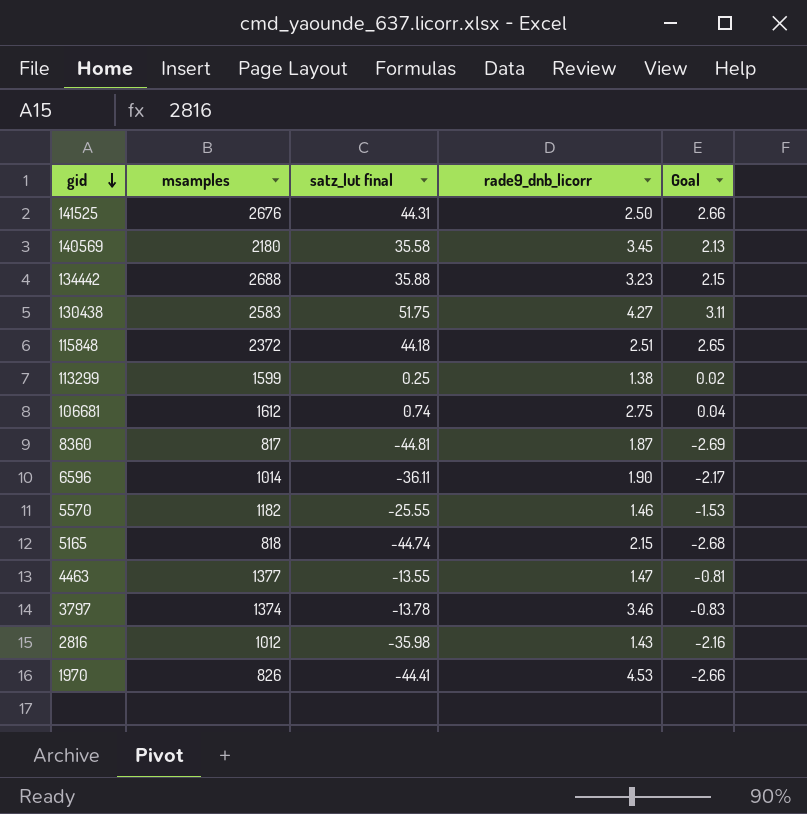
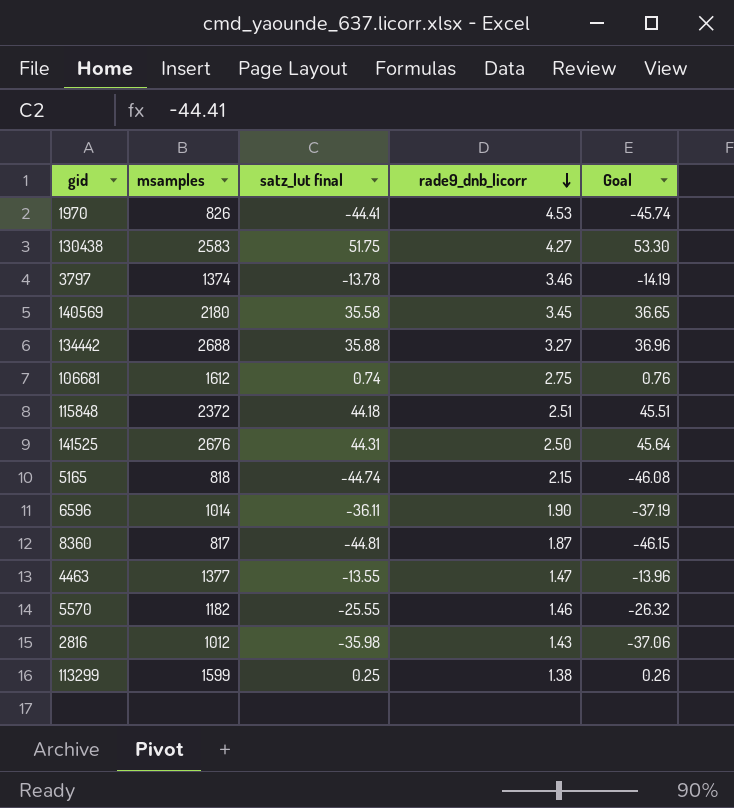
row order: gid descending -> rade9_dnb_licorr descending
column Goal | formula: [satz_lut final] * 0.06 -> [satz_lut final] * 1.03
134442 | rade9_dnb_licorr: 3.23 -> 3.27

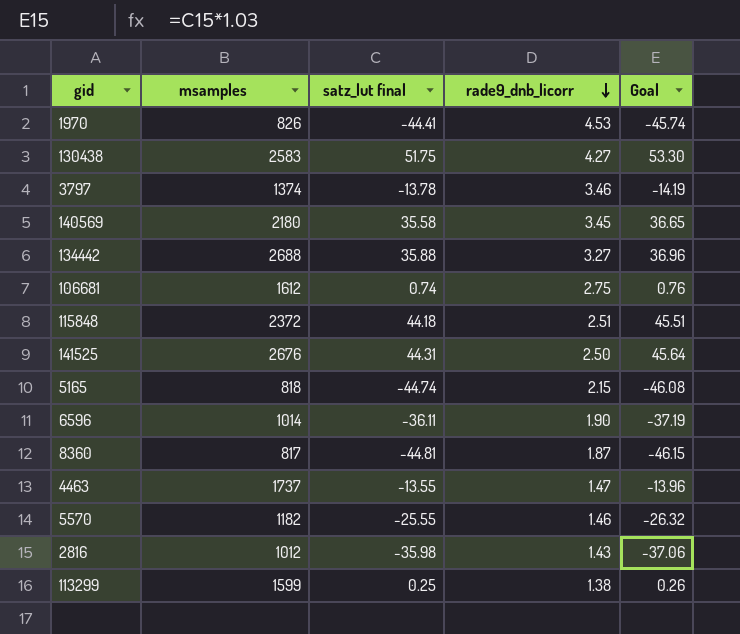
4463 | msamples: 1377 -> 1737

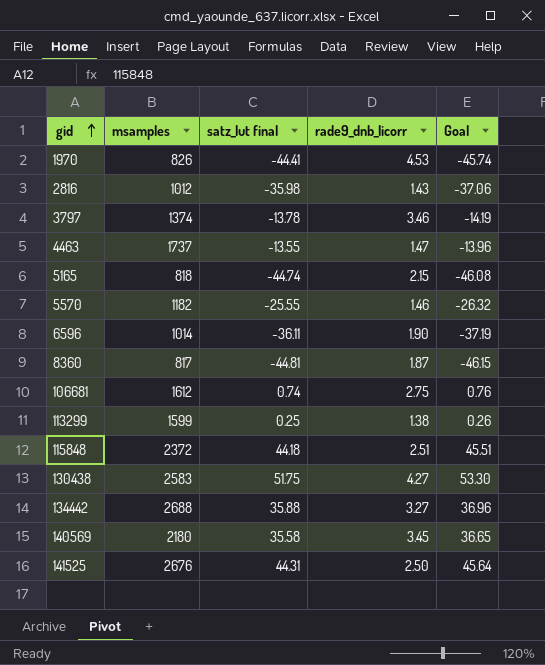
row order: rade9_dnb_licorr descending -> gid ascending

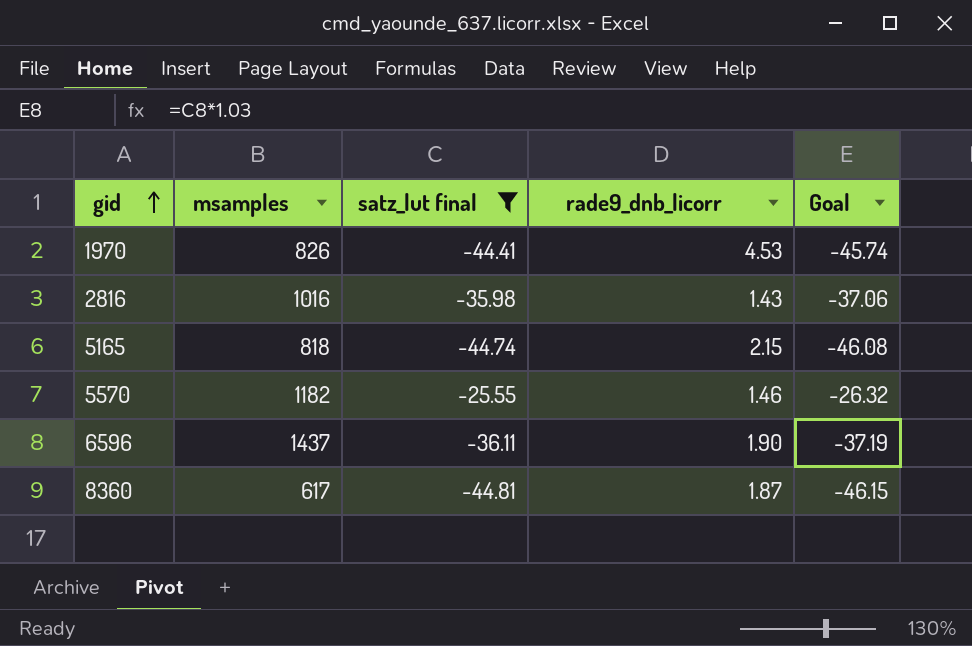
filter: none -> satz_lut final <= -25.55
2816 | msamples: 1012 -> 1016
6596 | msamples: 1014 -> 1437
8360 | msamples: 817 -> 617

